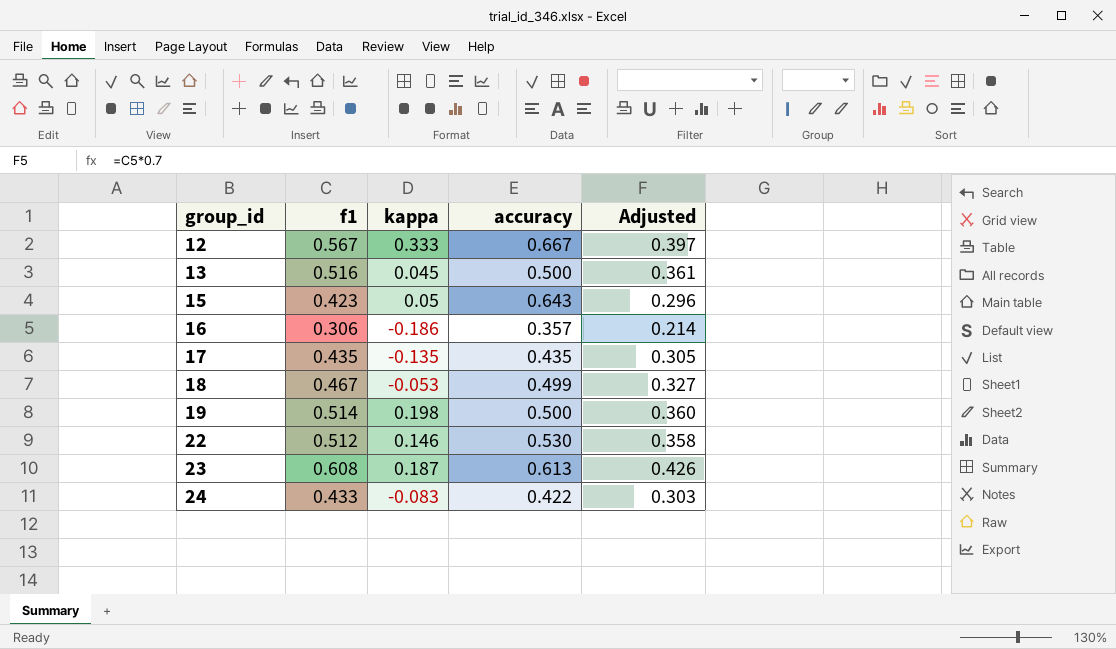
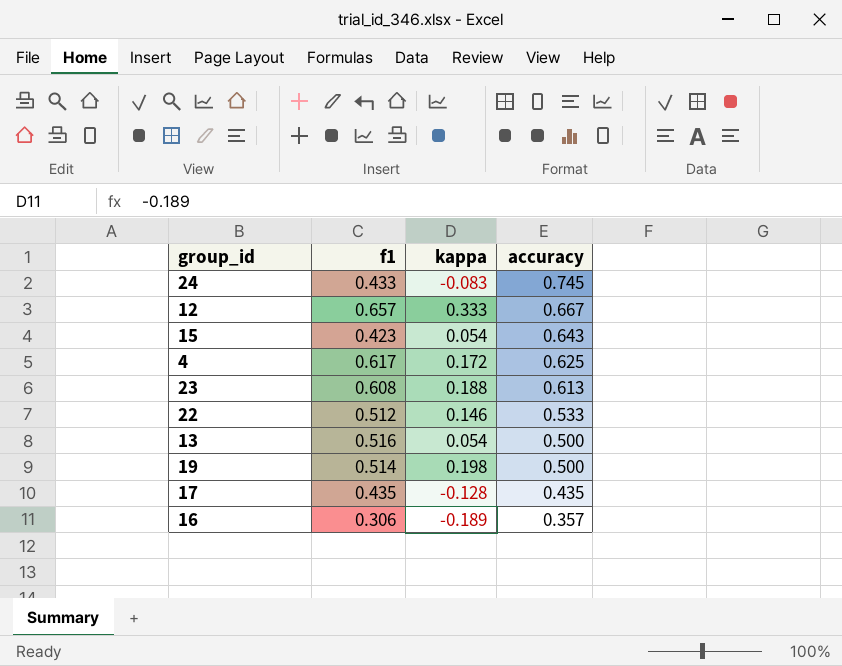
row order: group_id ascending -> accuracy descending
column Adjusted | formula: [f1] * 0.7 -> none
row 18: 0.467 | -0.053 | 0.499 | 0.327 -> none
24 | accuracy: 0.422 -> 0.745
12 | f1: 0.567 -> 0.657
15 | kappa: 0.05 -> 0.054
row 4: none -> 0.617 | 0.172 | 0.625
23 | kappa: 0.187 -> 0.188
22 | accuracy: 0.530 -> 0.533
13 | kappa: 0.045 -> 0.054
17 | kappa: -0.135 -> -0.128
16 | kappa: -0.186 -> -0.189

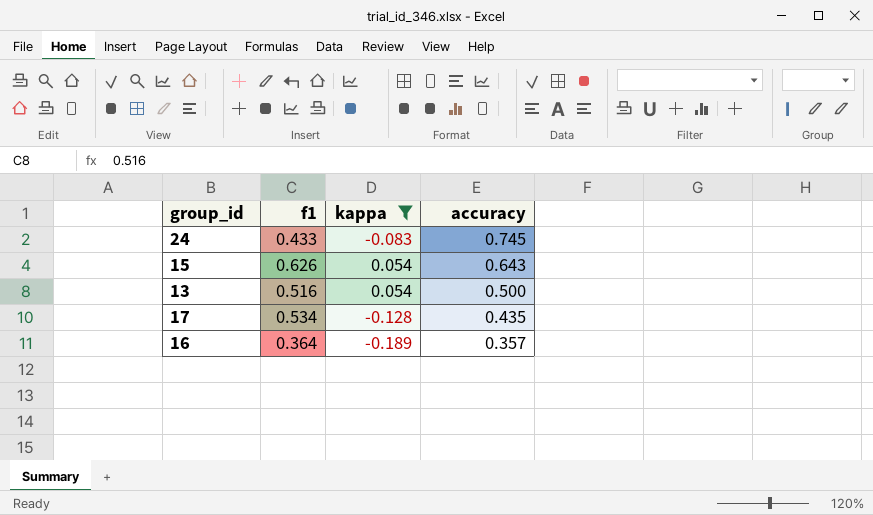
filter: none -> kappa <= 0.054
15 | f1: 0.423 -> 0.626
17 | f1: 0.435 -> 0.534
16 | f1: 0.306 -> 0.364

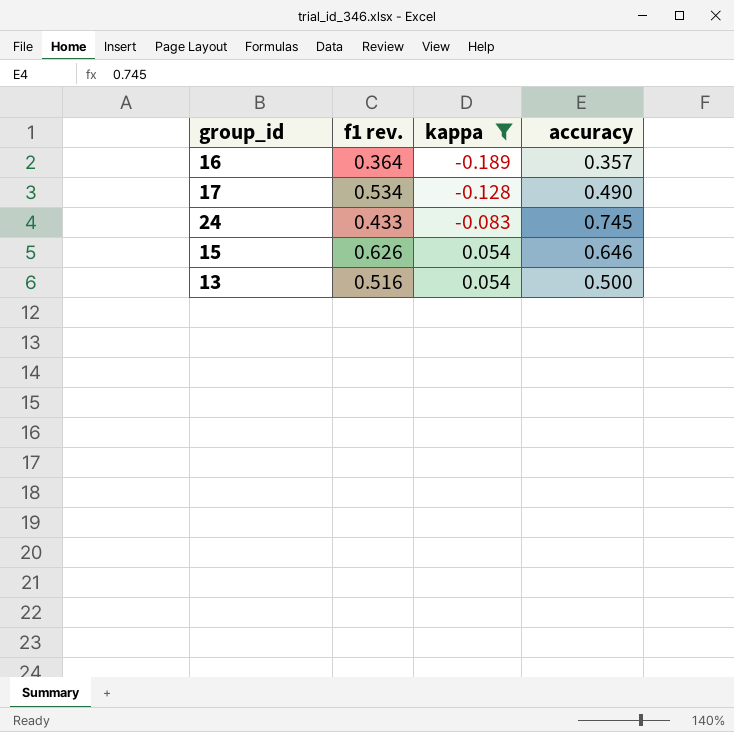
row order: accuracy descending -> kappa ascending
column name: f1 -> f1 rev.
17 | accuracy: 0.435 -> 0.490
15 | accuracy: 0.643 -> 0.646

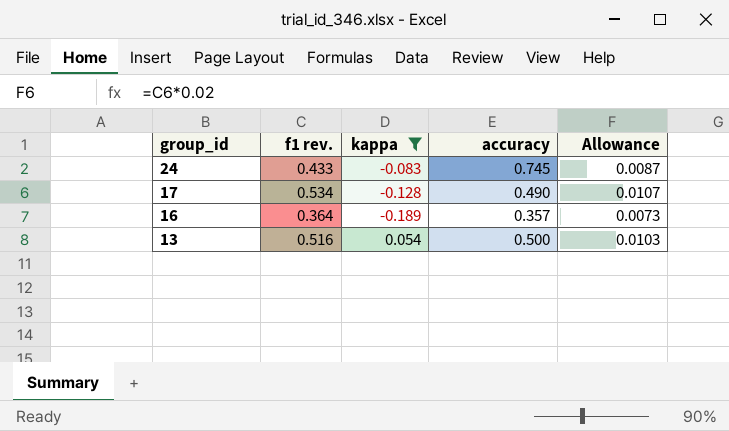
row order: kappa ascending -> group_id descending
column Allowance | formula: none -> [f1 rev.] * 0.02
row 15: 0.626 | 0.054 | 0.646 -> none

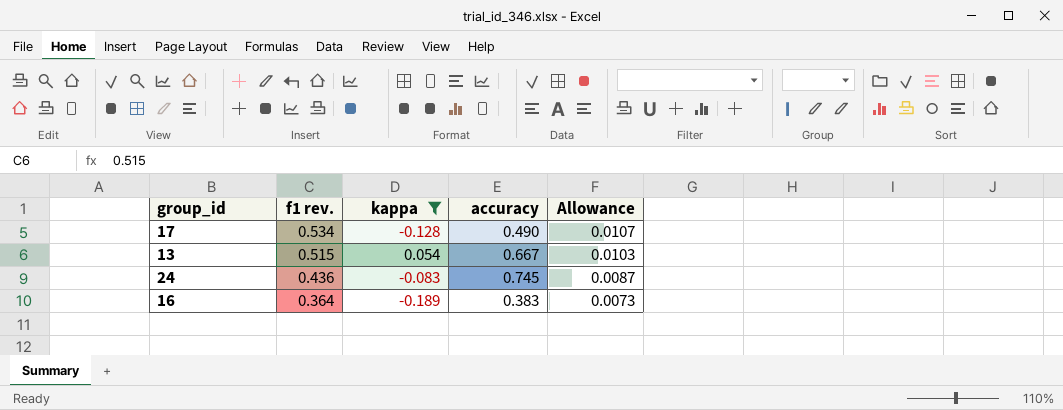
row order: group_id descending -> f1 rev. descending
13 | f1 rev.: 0.516 -> 0.515
13 | accuracy: 0.500 -> 0.667
24 | f1 rev.: 0.433 -> 0.436
16 | accuracy: 0.357 -> 0.383

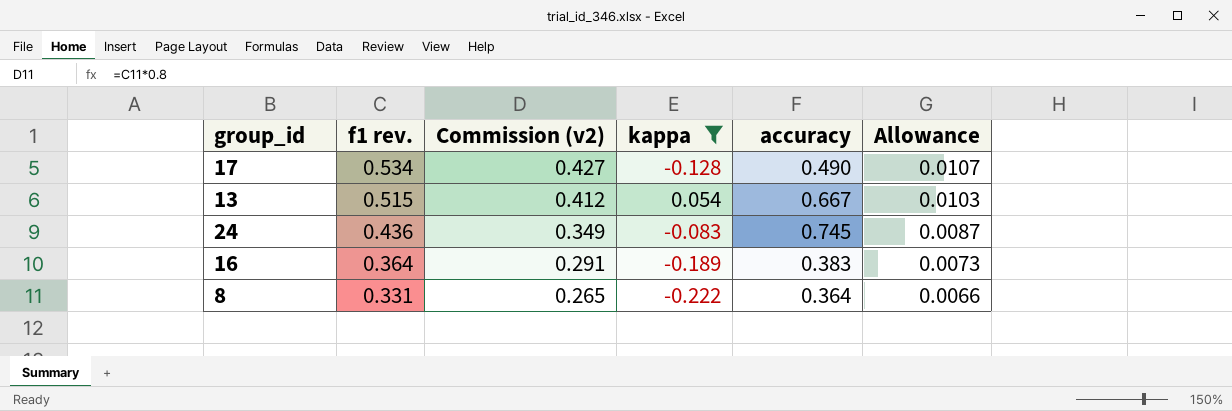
column Commission (v2) | formula: none -> [f1 rev.] * 0.8
row 8: none -> 0.331 | 0.265 | -0.222 | 0.364 | 0.0066

